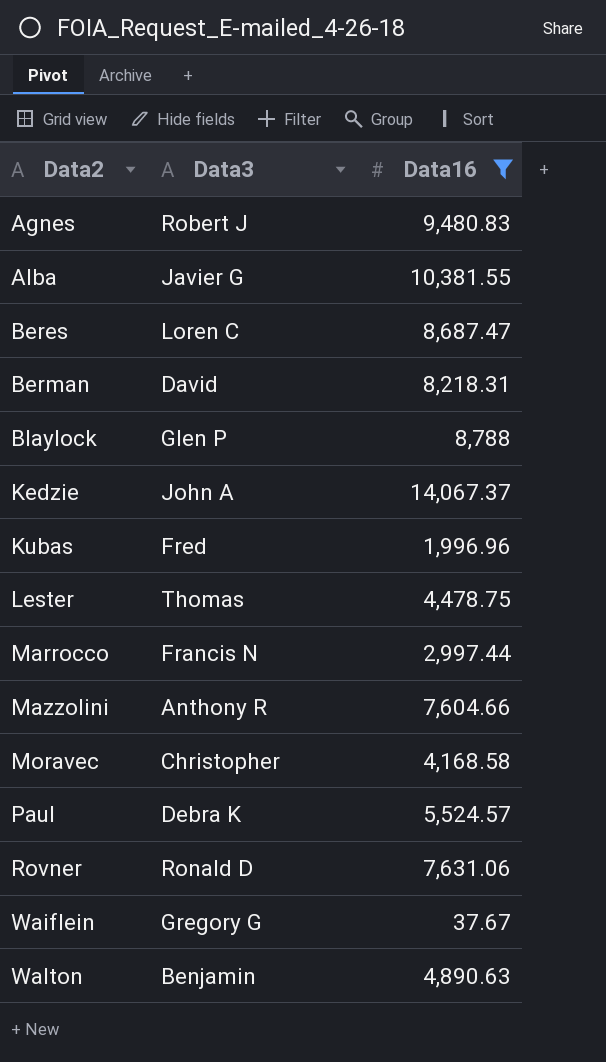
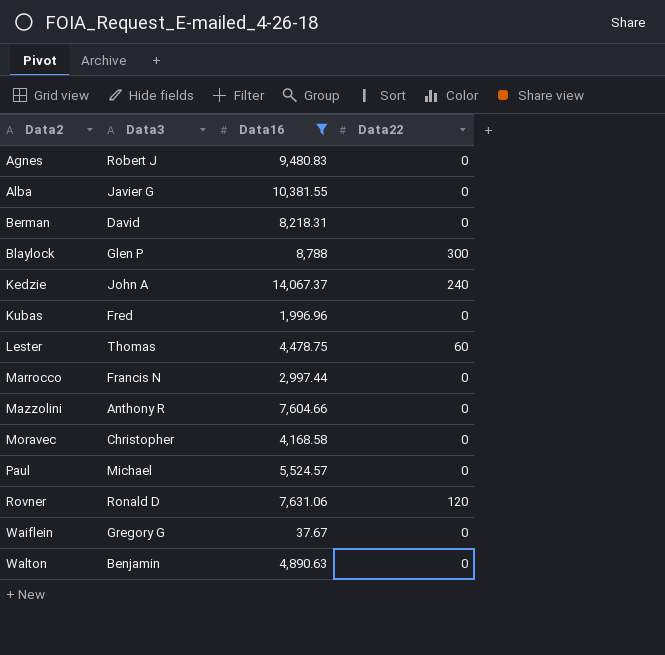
column Data22 | position: none -> 4
row Beres: Loren C | 8,687.47 -> none
Paul | Data3: Debra K -> Michael

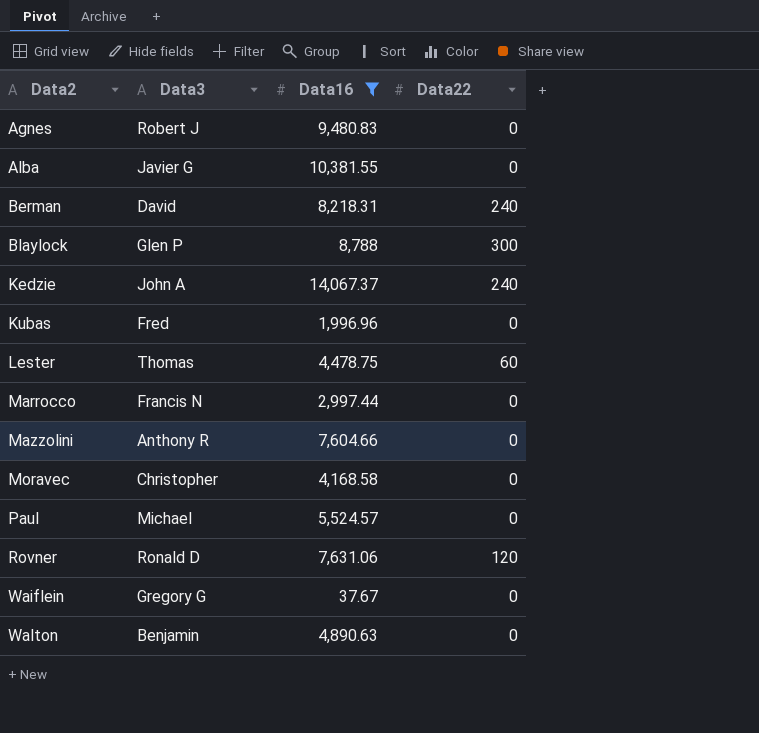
Berman | Data22: 0 -> 240

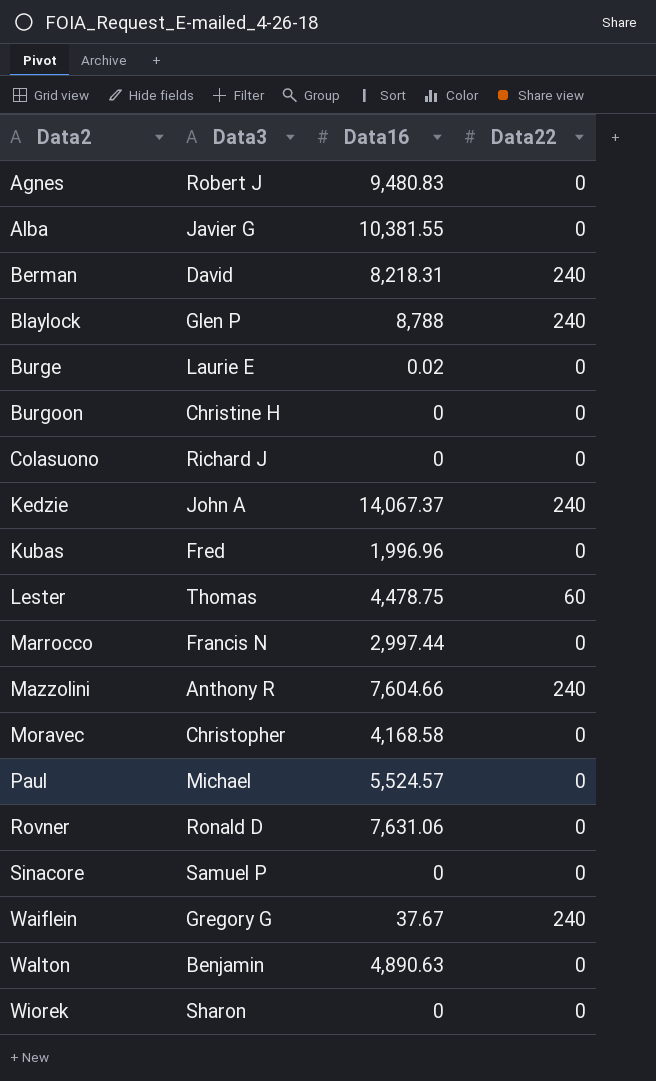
filter: Data16 >= 37.67 -> none
Blaylock | Data22: 300 -> 240
Mazzolini | Data22: 0 -> 240
Rovner | Data22: 120 -> 0
Waiflein | Data22: 0 -> 240

